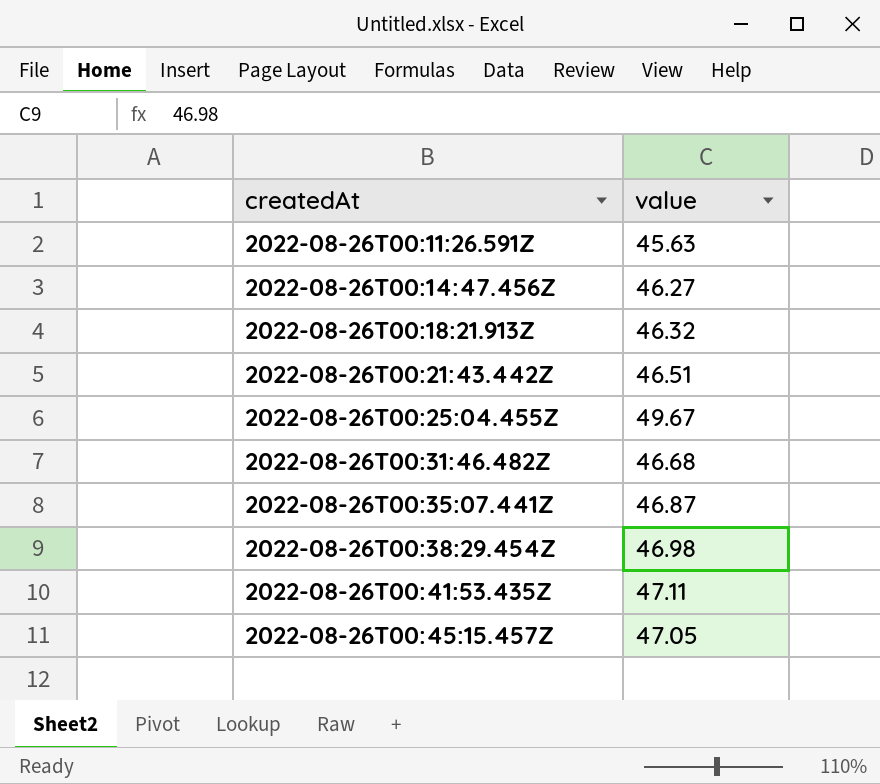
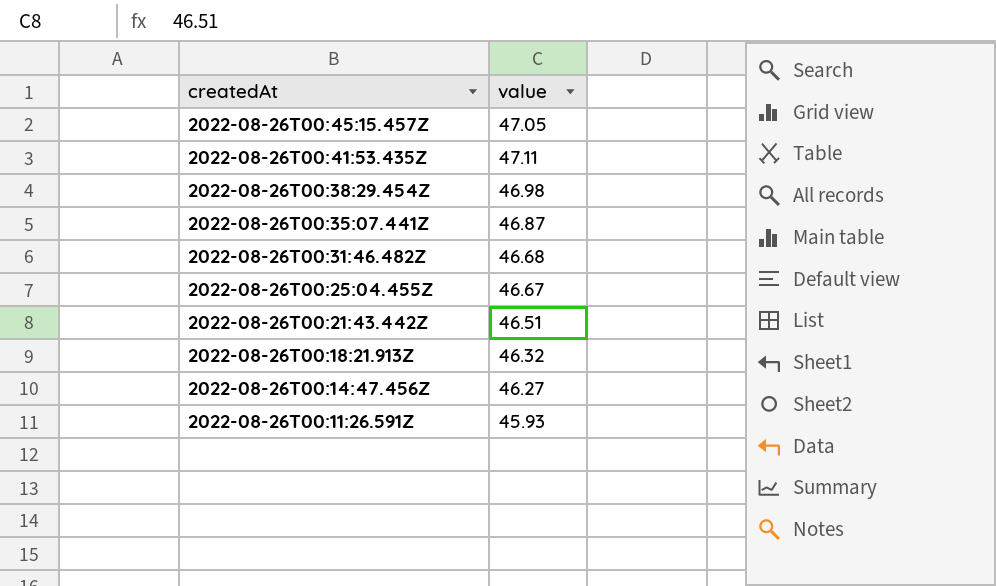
row order: createdAt ascending -> createdAt descending
2022-08-26T00:25:04.455Z | value: 49.67 -> 46.67
2022-08-26T00:11:26.591Z | value: 45.63 -> 45.93

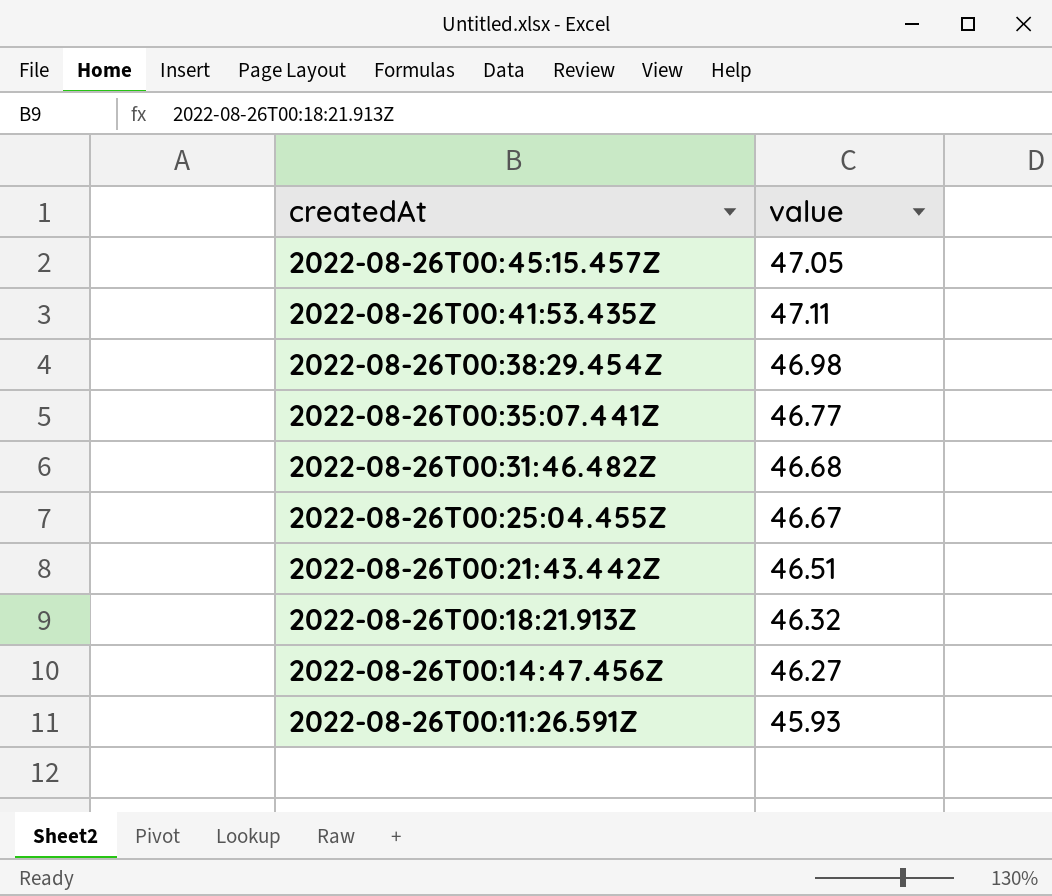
2022-08-26T00:35:07.441Z | value: 46.87 -> 46.77

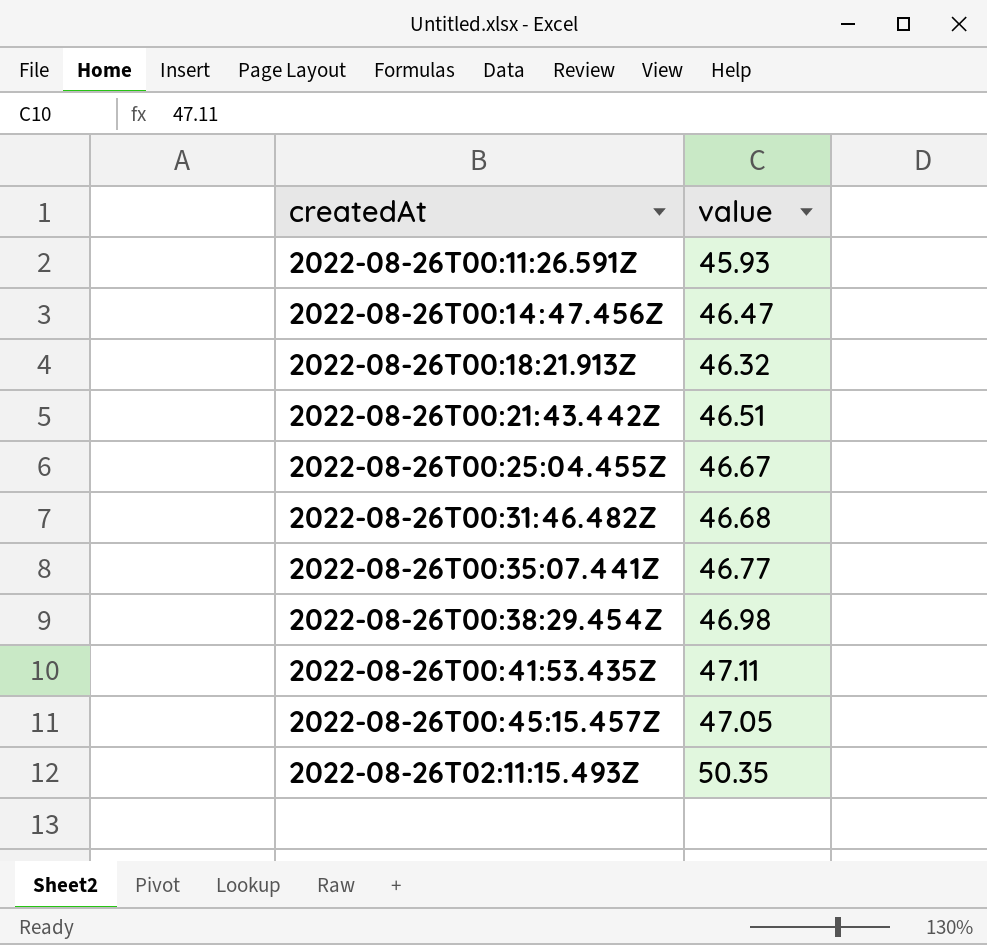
row order: createdAt descending -> createdAt ascending
2022-08-26T00:14:47.456Z | value: 46.27 -> 46.47
row 2022-08-26T02:11:15.493Z: none -> 50.35

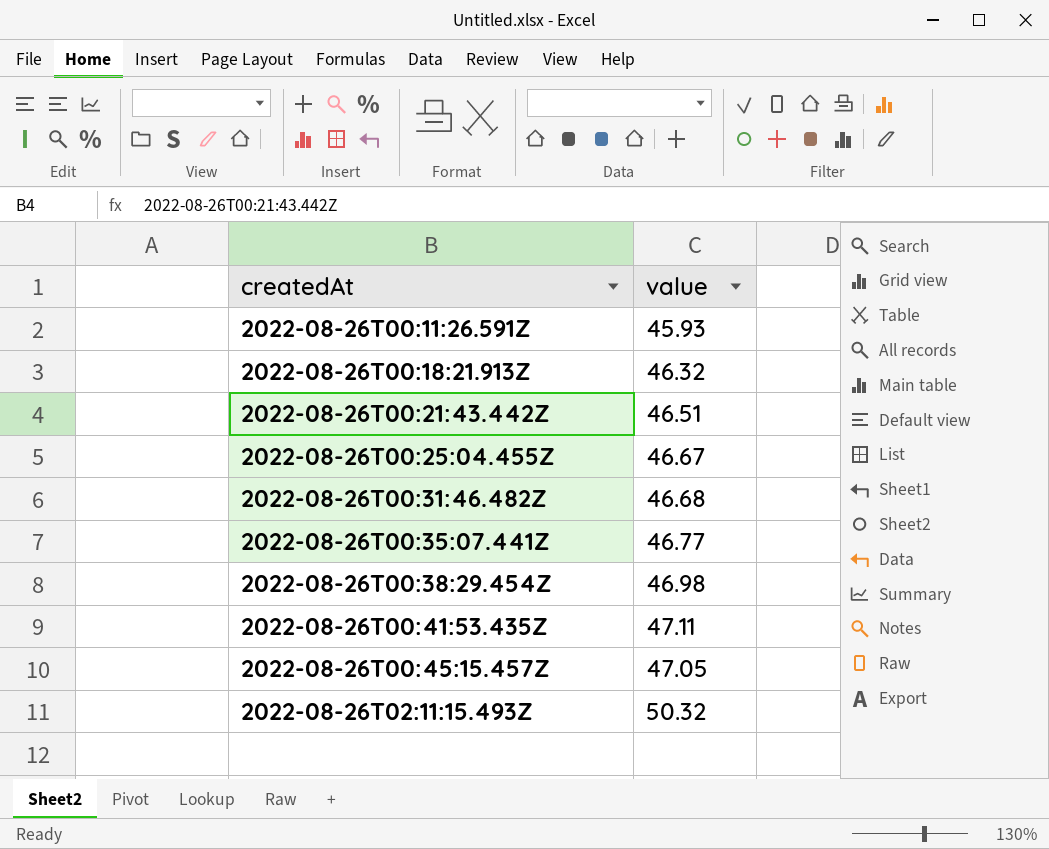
row 2022-08-26T00:14:47.456Z: 46.47 -> none
2022-08-26T02:11:15.493Z | value: 50.35 -> 50.32

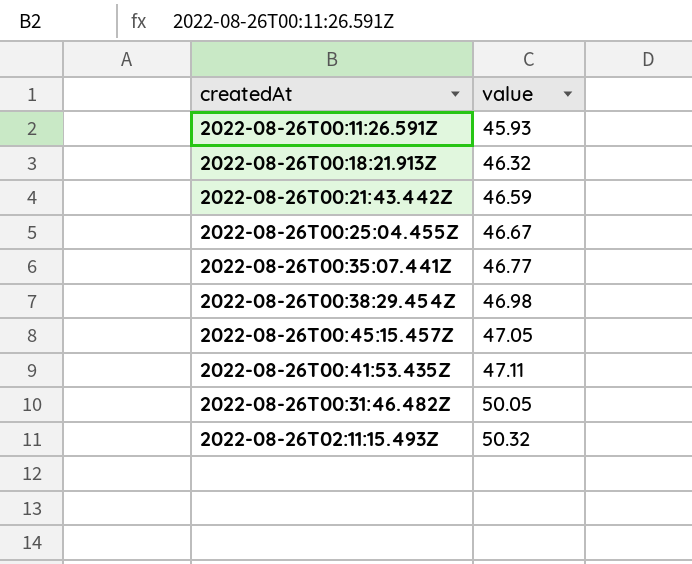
row order: createdAt ascending -> value ascending
2022-08-26T00:21:43.442Z | value: 46.51 -> 46.59
2022-08-26T00:31:46.482Z | value: 46.68 -> 50.05

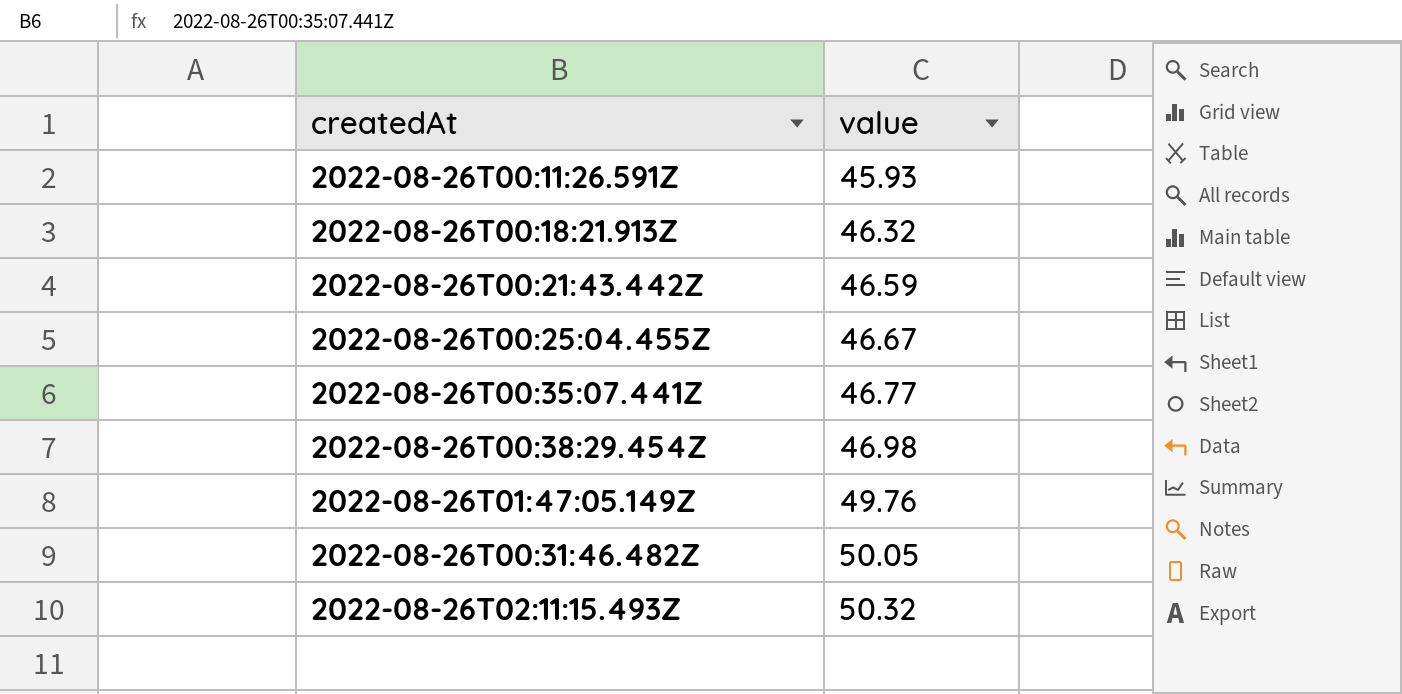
row 2022-08-26T00:45:15.457Z: 47.05 -> none
row 2022-08-26T00:41:53.435Z: 47.11 -> none
row 2022-08-26T01:47:05.149Z: none -> 49.76

